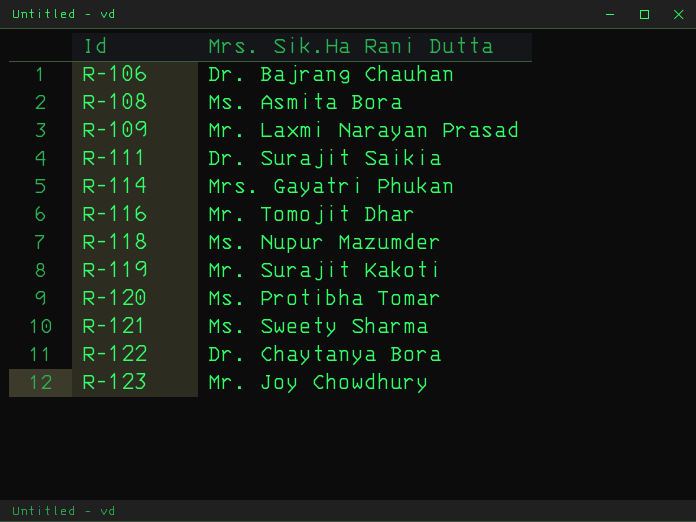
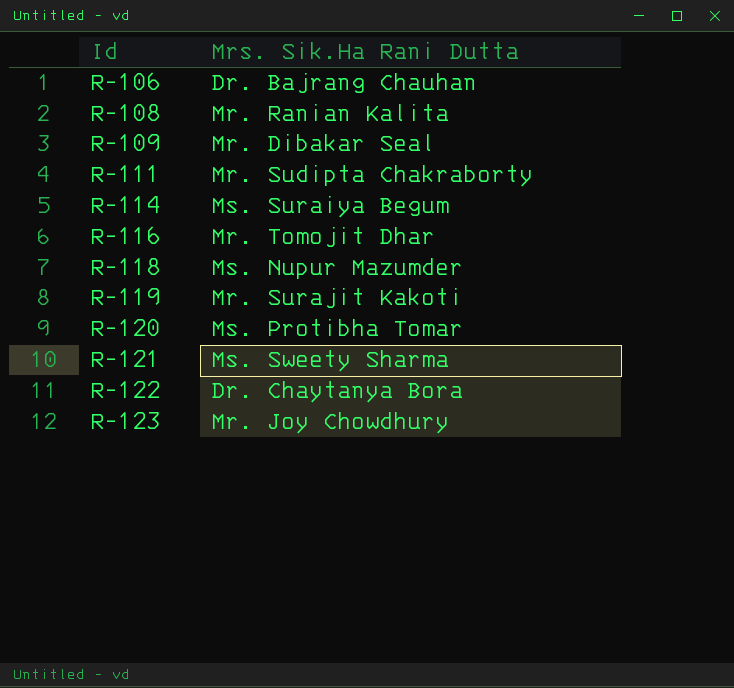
R-108 | Mrs. Sik.Ha Rani Dutta: Ms. Asmita Bora -> Mr. Ranian Kalita
R-109 | Mrs. Sik.Ha Rani Dutta: Mr. Laxmi Narayan Prasad -> Mr. Dibakar Seal
R-111 | Mrs. Sik.Ha Rani Dutta: Dr. Surajit Saikia -> Mr. Sudipta Chakraborty
R-114 | Mrs. Sik.Ha Rani Dutta: Mrs. Gayatri Phukan -> Ms. Suraiya Begum

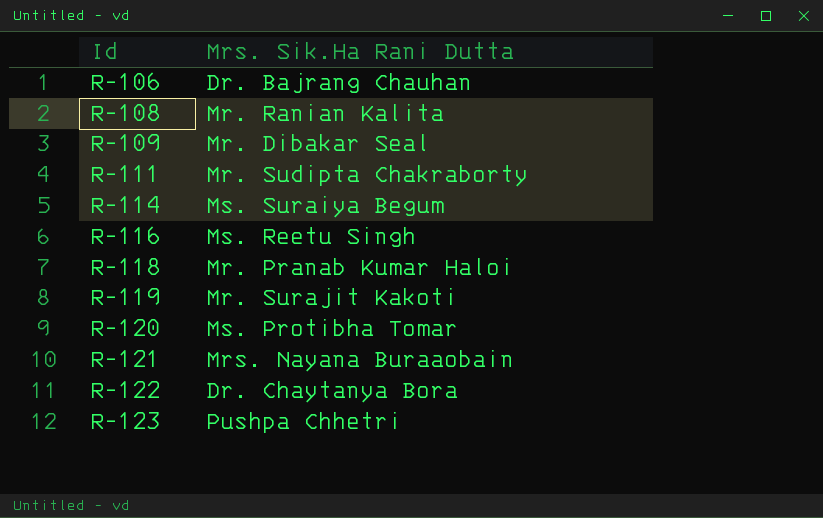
R-116 | Mrs. Sik.Ha Rani Dutta: Mr. Tomojit Dhar -> Ms. Reetu Singh
R-118 | Mrs. Sik.Ha Rani Dutta: Ms. Nupur Mazumder -> Mr. Pranab Kumar Haloi
R-121 | Mrs. Sik.Ha Rani Dutta: Ms. Sweety Sharma -> Mrs. Nayana Buraaobain
R-123 | Mrs. Sik.Ha Rani Dutta: Mr. Joy Chowdhury -> Pushpa Chhetri

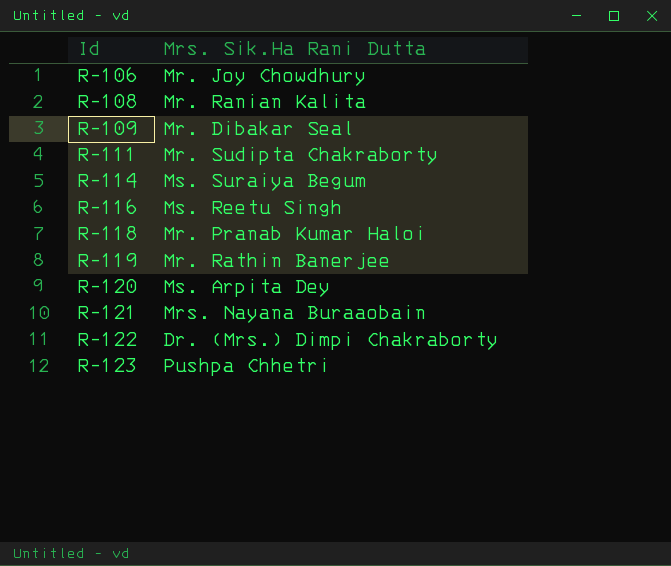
R-106 | Mrs. Sik.Ha Rani Dutta: Dr. Bajrang Chauhan -> Mr. Joy Chowdhury
R-119 | Mrs. Sik.Ha Rani Dutta: Mr. Surajit Kakoti -> Mr. Rathin Banerjee
R-120 | Mrs. Sik.Ha Rani Dutta: Ms. Protibha Tomar -> Ms. Arpita Dey
R-122 | Mrs. Sik.Ha Rani Dutta: Dr. Chaytanya Bora -> Dr. (Mrs.) Dimpi Chakraborty

